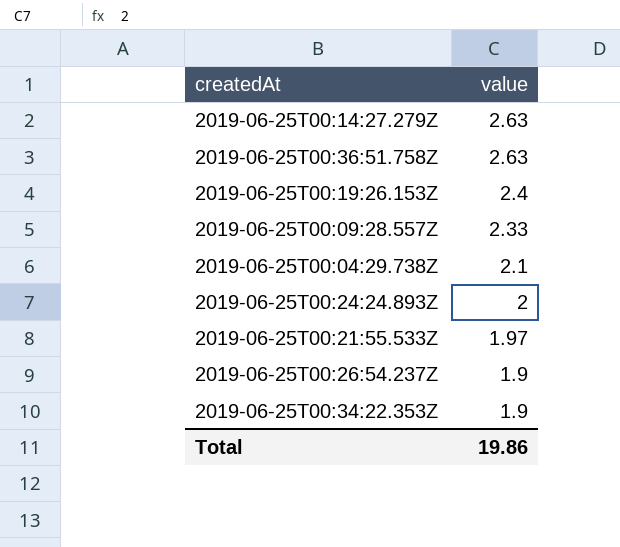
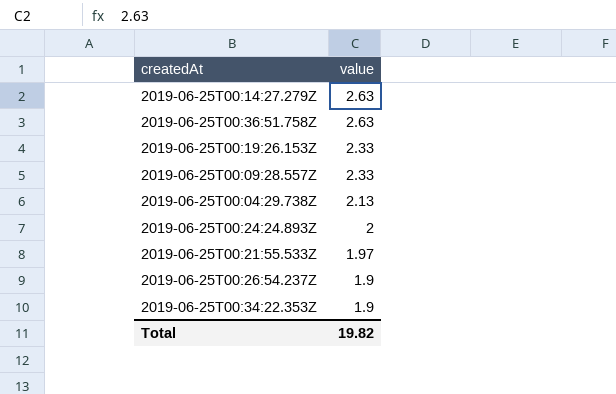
2019-06-25T00:19:26.153Z | value: 2.4 -> 2.33
2019-06-25T00:04:29.738Z | value: 2.1 -> 2.13
Total | value: 19.86 -> 19.82

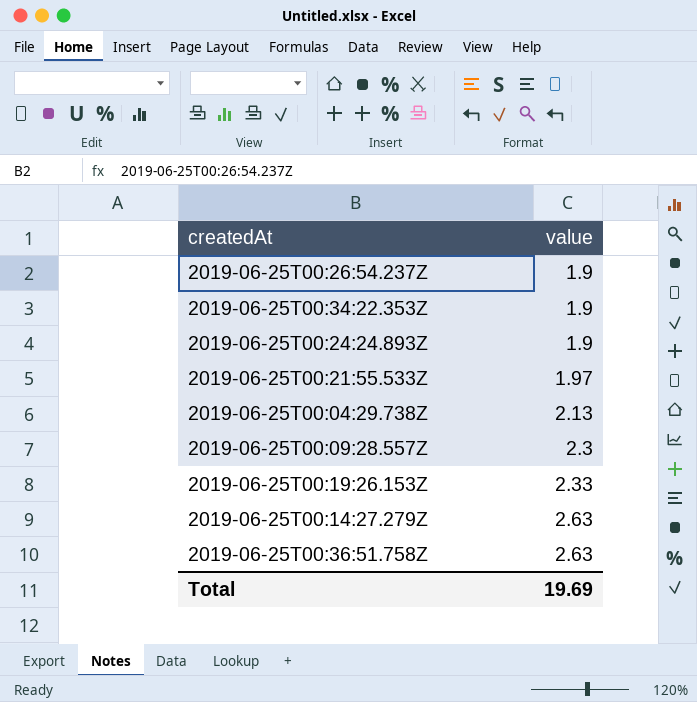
row order: value descending -> value ascending
2019-06-25T00:24:24.893Z | value: 2 -> 1.9
2019-06-25T00:09:28.557Z | value: 2.33 -> 2.3
Total | value: 19.82 -> 19.69

